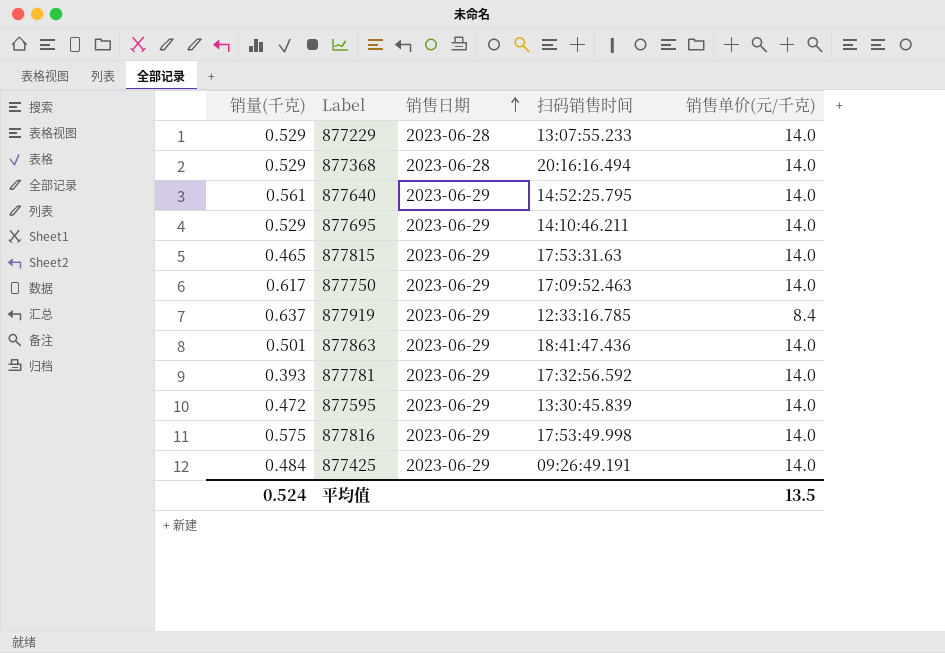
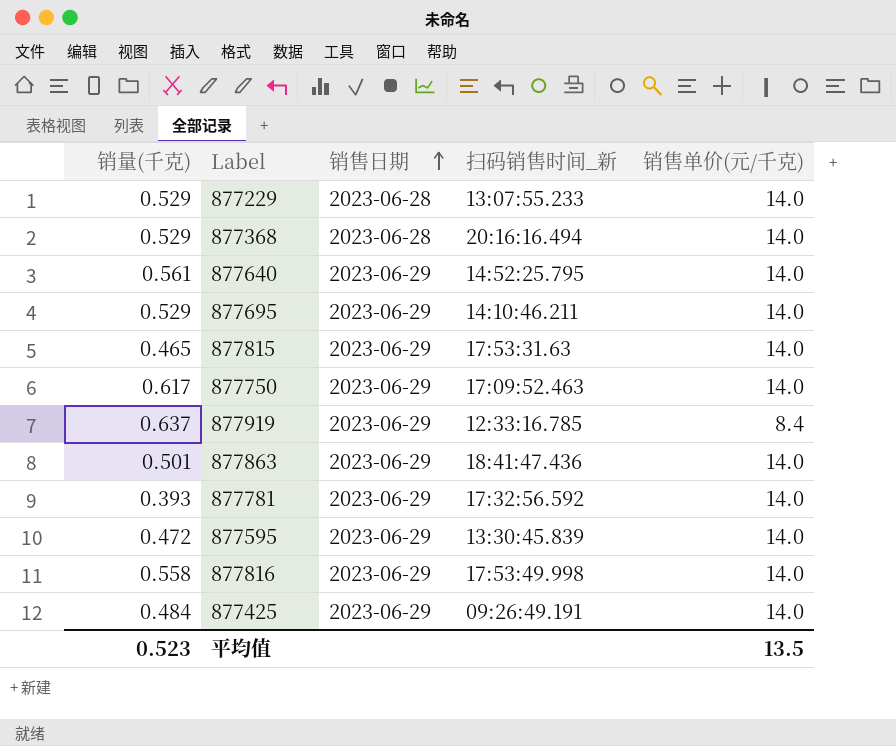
column name: 扫码销售时间 -> 扫码销售时间_新
877816 | 销量(千克): 0.575 -> 0.558
平均值 | 销量(千克): 0.524 -> 0.523

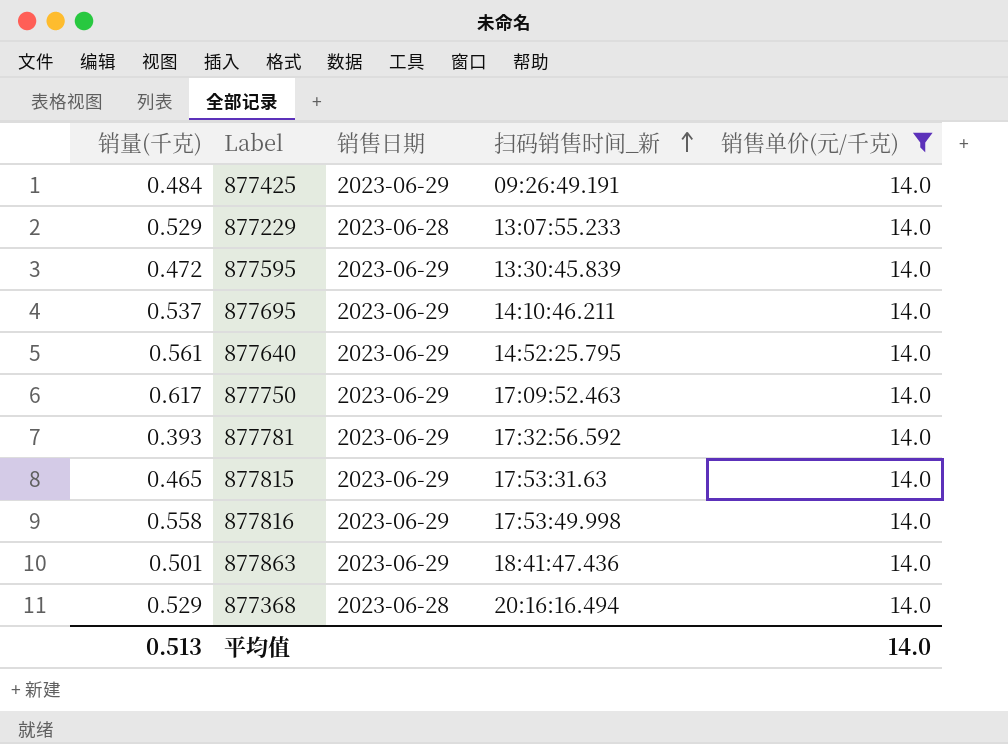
filter: none -> 销售单价(元/千克) = 14.0
row order: 销售日期 ascending -> 扫码销售时间_新 ascending
877695 | 销量(千克): 0.529 -> 0.537
平均值 | 销量(千克): 0.523 -> 0.513
平均值 | 销售单价(元/千克): 13.5 -> 14.0

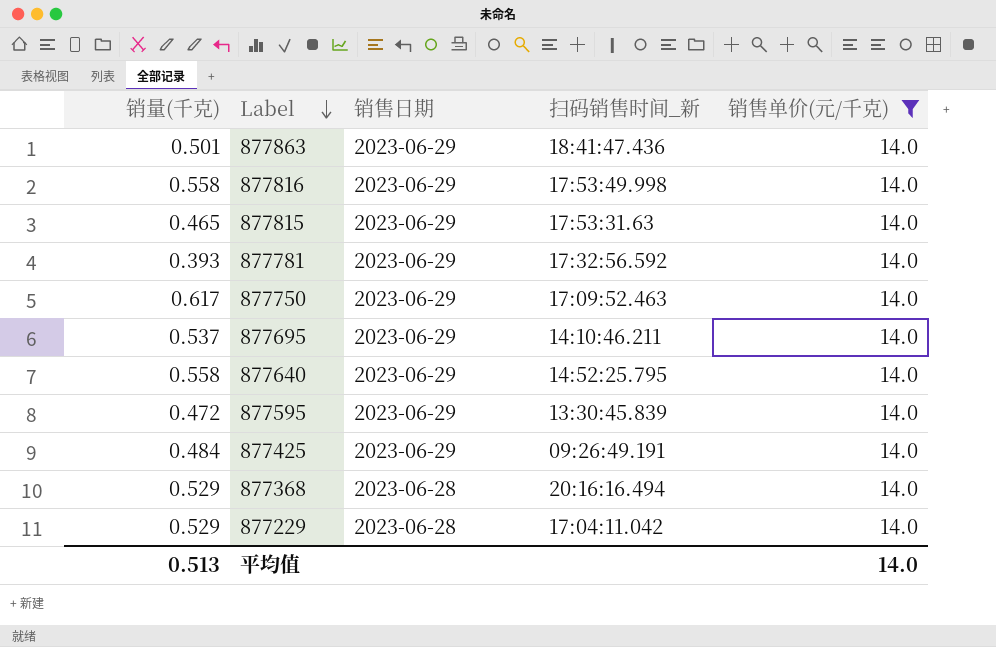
row order: 扫码销售时间_新 ascending -> Label descending
877640 | 销量(千克): 0.561 -> 0.558
877229 | 扫码销售时间_新: 13:07:55.233 -> 17:04:11.042

